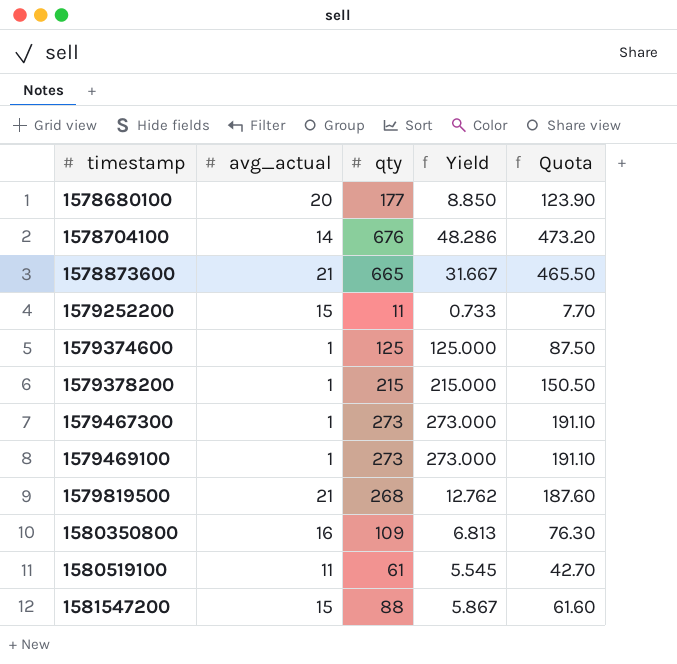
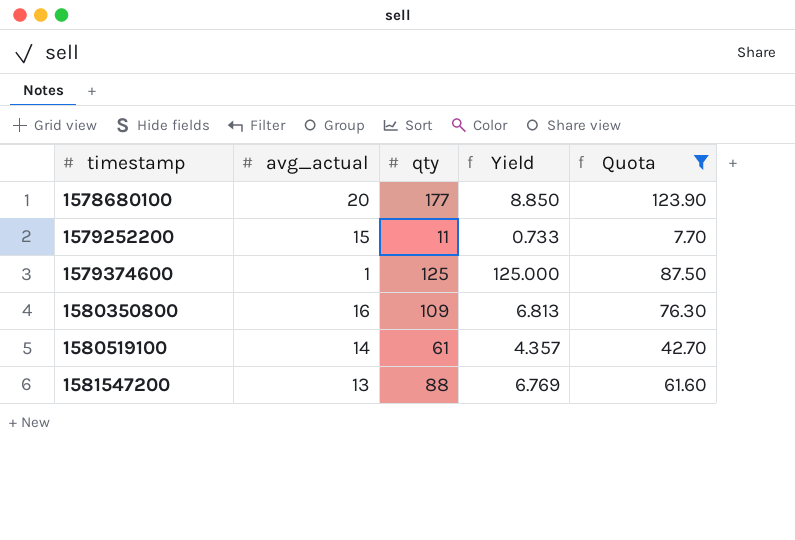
filter: none -> Quota <= 123.90
1580519100 | avg_actual: 11 -> 14
1580519100 | Yield: 5.545 -> 4.357
1581547200 | avg_actual: 15 -> 13
1581547200 | Yield: 5.867 -> 6.769

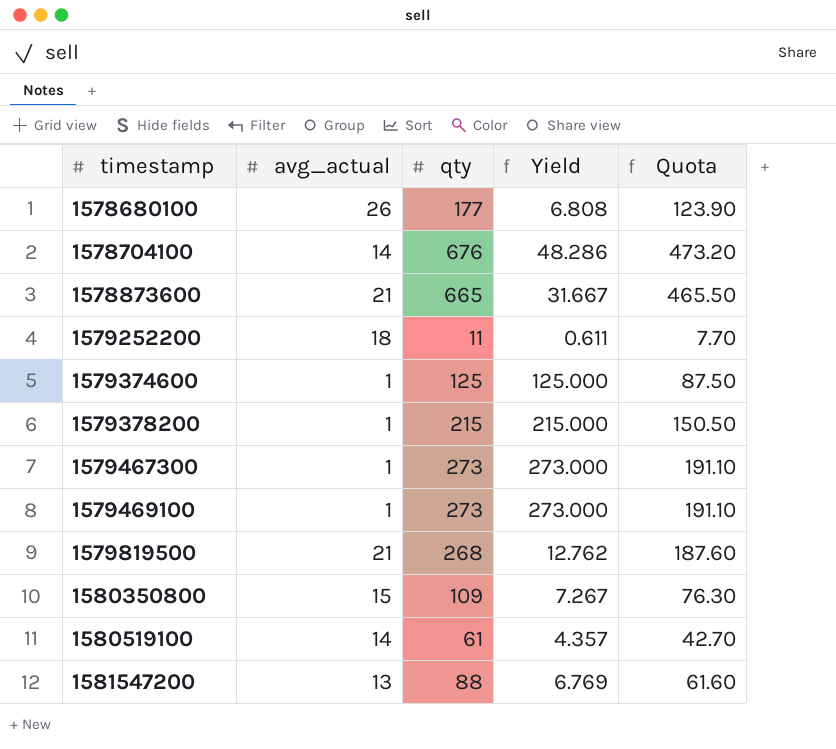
filter: Quota <= 123.90 -> none
1578680100 | avg_actual: 20 -> 26
1578680100 | Yield: 8.850 -> 6.808
1579252200 | avg_actual: 15 -> 18
1579252200 | Yield: 0.733 -> 0.611
1580350800 | avg_actual: 16 -> 15
1580350800 | Yield: 6.813 -> 7.267

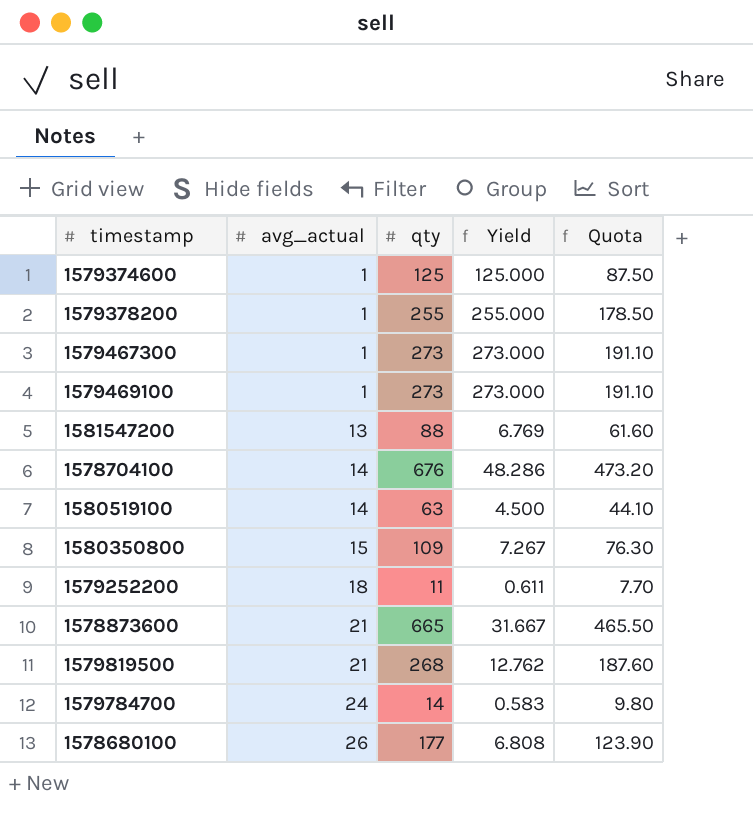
row order: timestamp ascending -> avg_actual ascending
1579378200 | qty: 215 -> 255
1579378200 | Yield: 215.000 -> 255.000
1579378200 | Quota: 150.50 -> 178.50
1580519100 | qty: 61 -> 63
1580519100 | Yield: 4.357 -> 4.500
1580519100 | Quota: 42.70 -> 44.10
row 1579784700: none -> 24 | 14 | 0.583 | 9.80

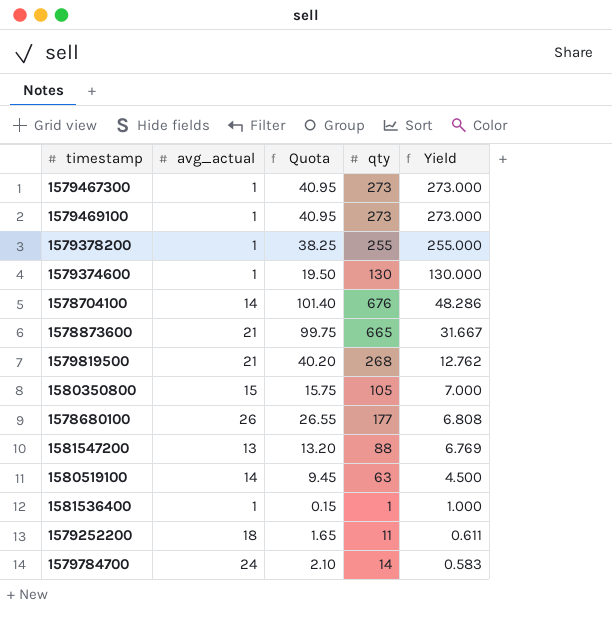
row order: avg_actual ascending -> Yield descending
column Quota | formula: [qty] * 0.7 -> [qty] * 0.15
column Quota | position: 5 -> 3
1579374600 | qty: 125 -> 130
1579374600 | Yield: 125.000 -> 130.000
1580350800 | qty: 109 -> 105
1580350800 | Yield: 7.267 -> 7.000
row 1581536400: none -> 1 | 0.15 | 1 | 1.000

